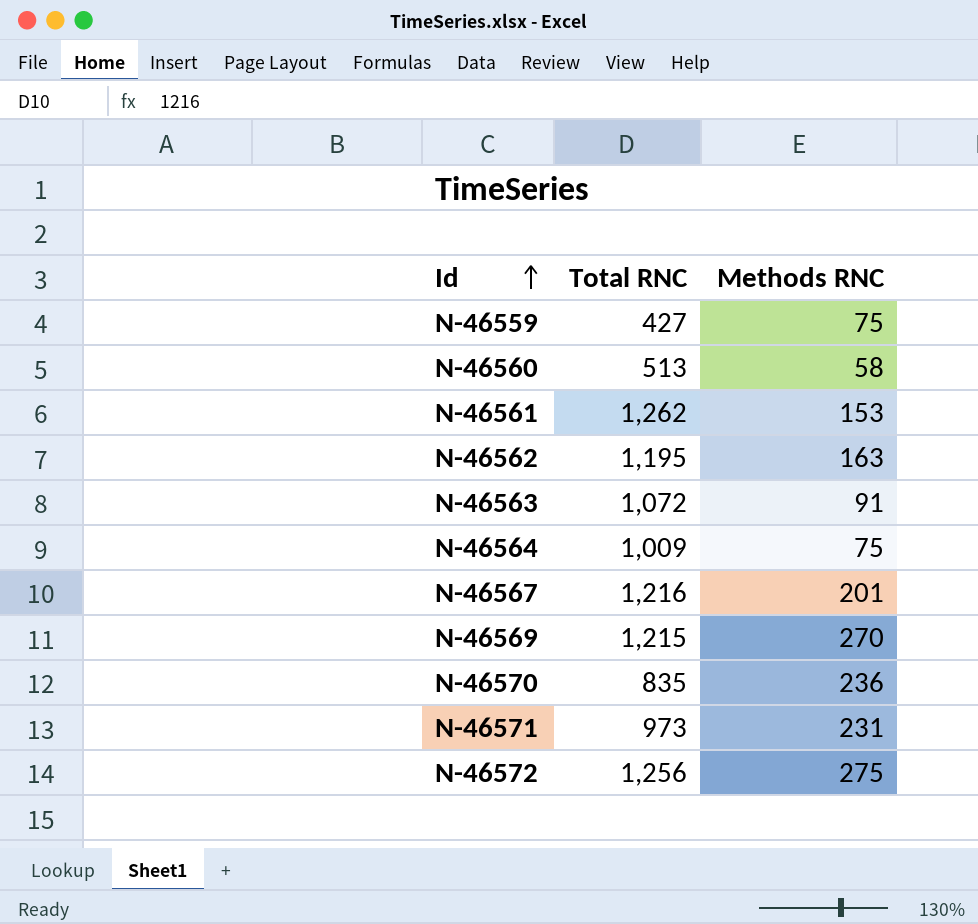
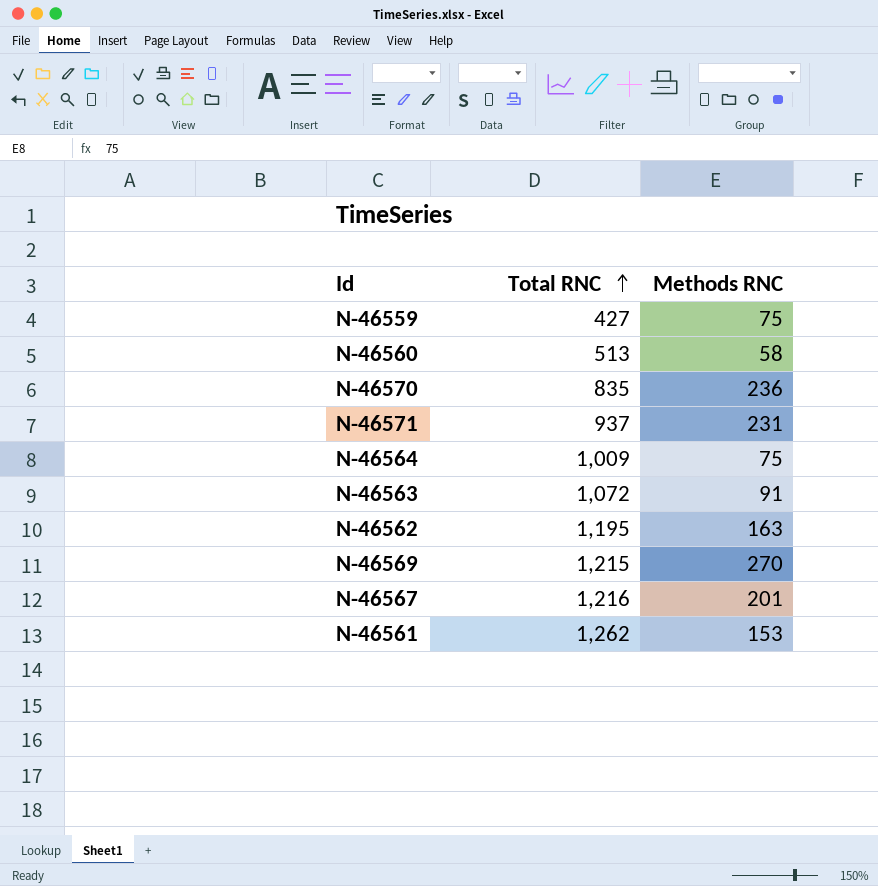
row order: Id ascending -> Total RNC ascending
row N-46572: 1,256 | 275 -> none
N-46571 | Total RNC: 973 -> 937

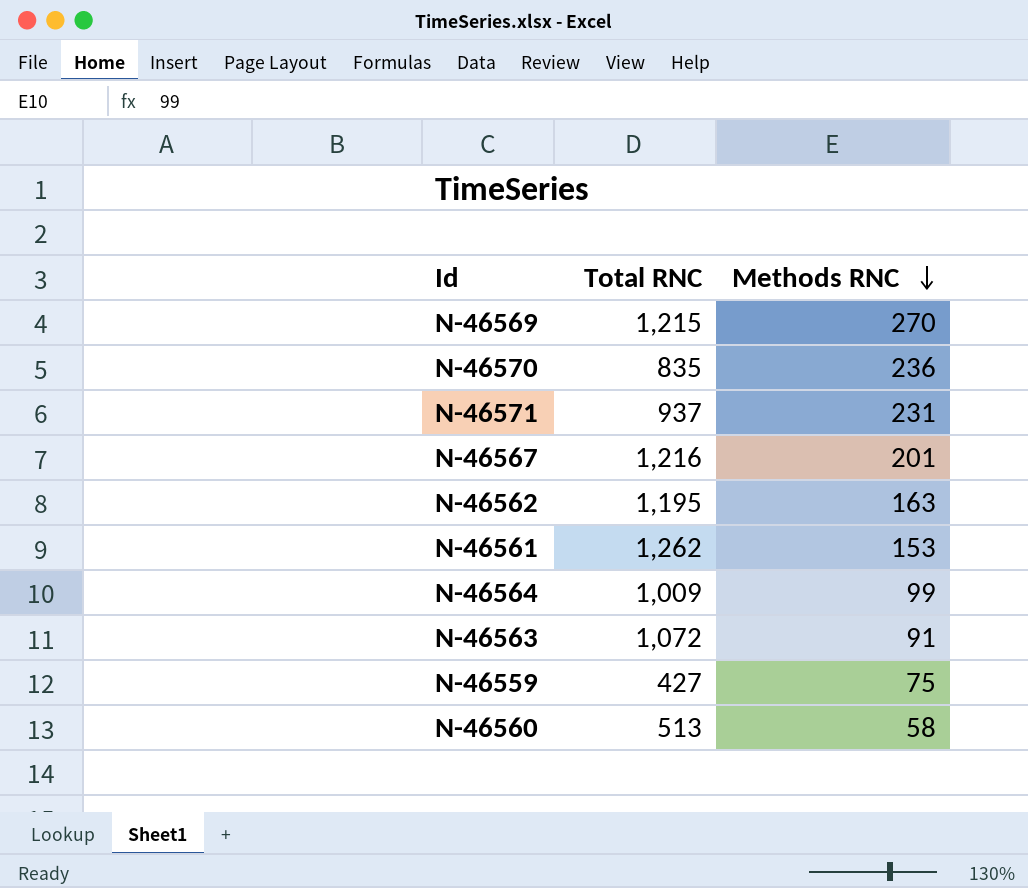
row order: Total RNC ascending -> Methods RNC descending
N-46564 | Methods RNC: 75 -> 99

